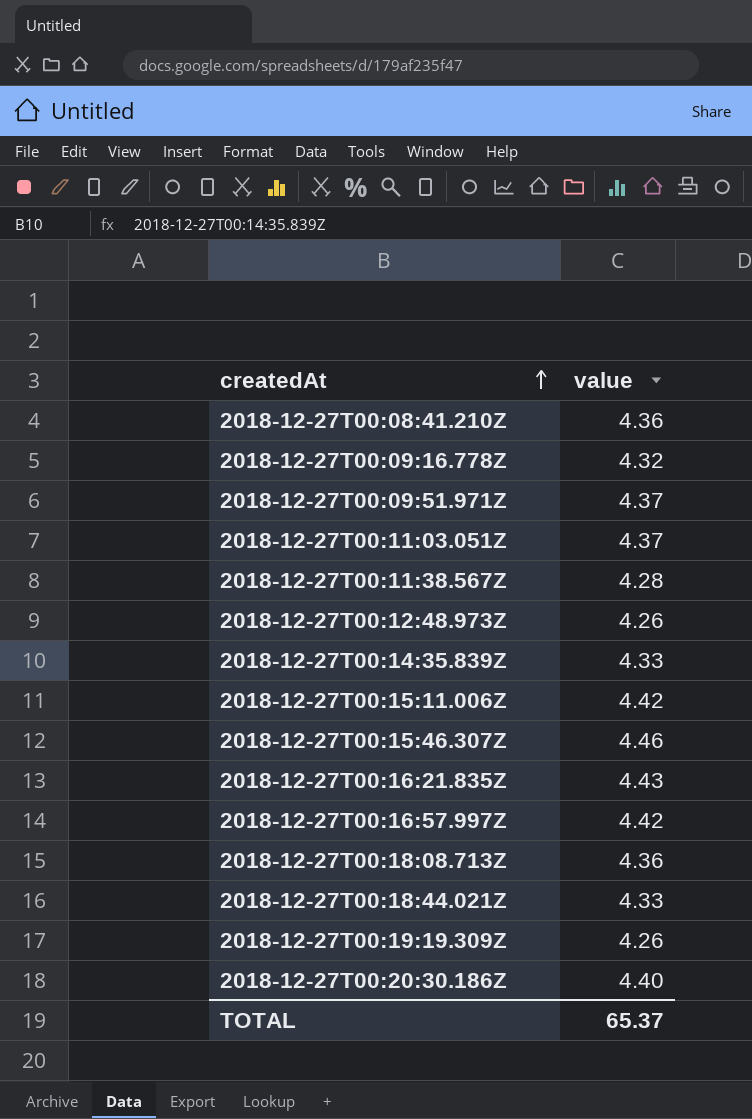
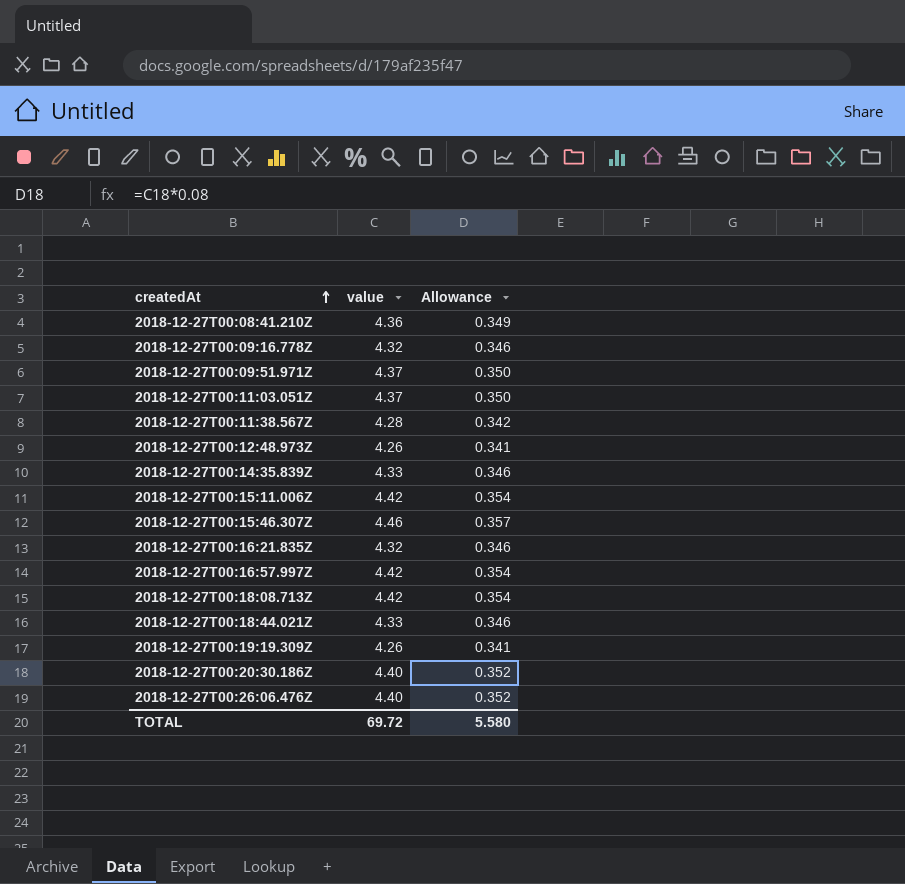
column Allowance | formula: none -> [value] * 0.08
2018-12-27T00:16:21.835Z | value: 4.43 -> 4.32
2018-12-27T00:18:08.713Z | value: 4.36 -> 4.42
row 2018-12-27T00:26:06.476Z: none -> 4.40 | 0.352
TOTAL | value: 65.37 -> 69.72

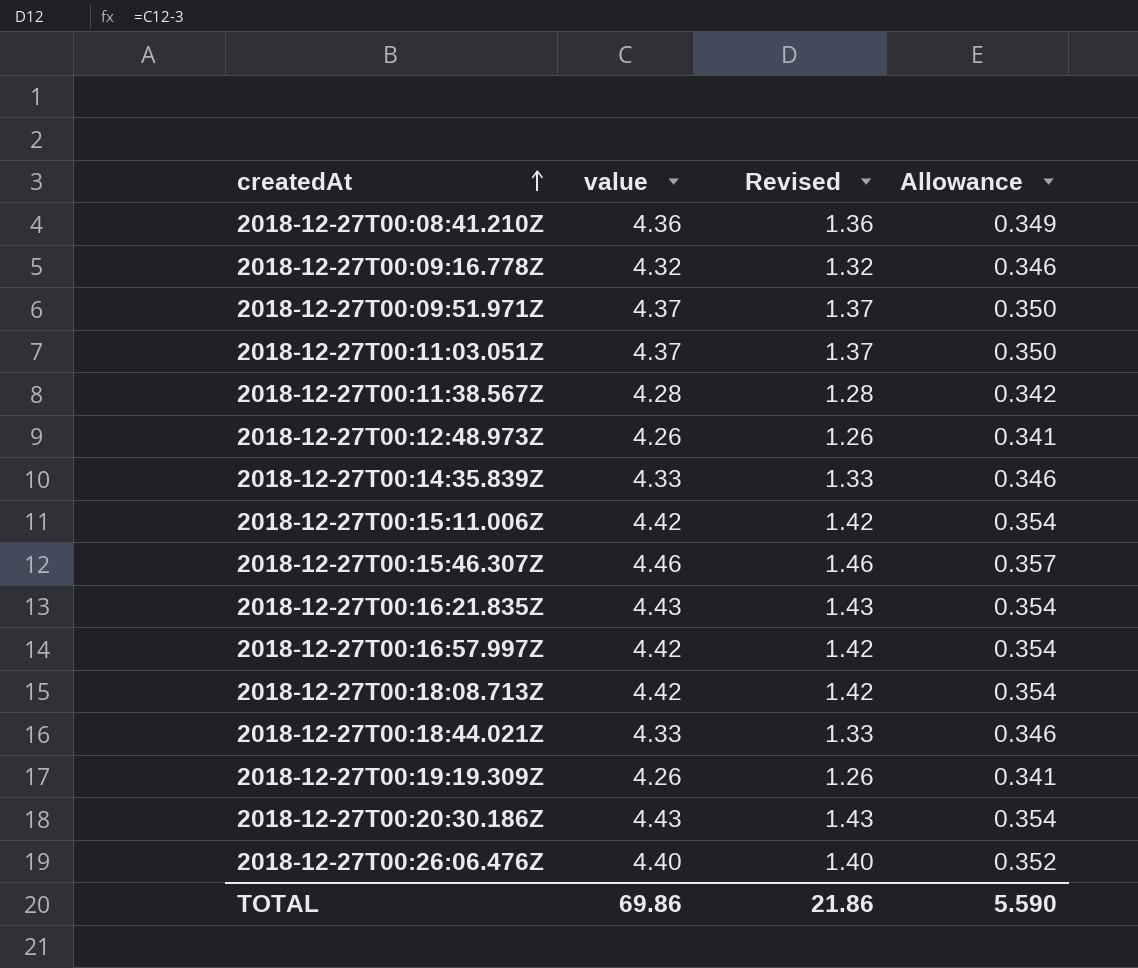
column Revised | formula: none -> [value] - 3
2018-12-27T00:16:21.835Z | value: 4.32 -> 4.43
2018-12-27T00:16:21.835Z | Allowance: 0.346 -> 0.354
2018-12-27T00:20:30.186Z | value: 4.40 -> 4.43
2018-12-27T00:20:30.186Z | Allowance: 0.352 -> 0.354
TOTAL | value: 69.72 -> 69.86
TOTAL | Allowance: 5.580 -> 5.590

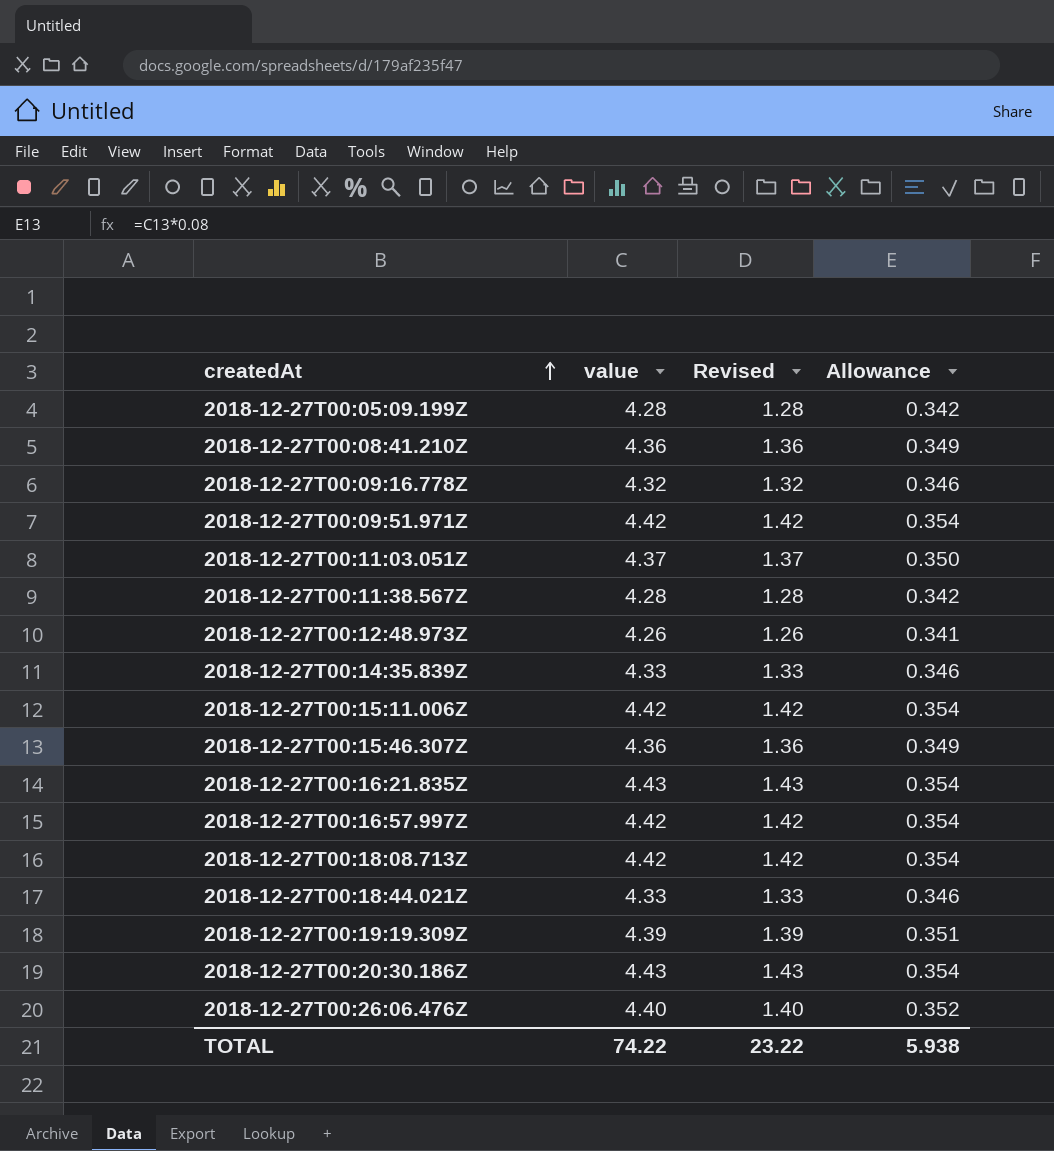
row 2018-12-27T00:05:09.199Z: none -> 4.28 | 1.28 | 0.342
2018-12-27T00:09:51.971Z | value: 4.37 -> 4.42
2018-12-27T00:09:51.971Z | Revised: 1.37 -> 1.42
2018-12-27T00:09:51.971Z | Allowance: 0.350 -> 0.354
2018-12-27T00:15:46.307Z | value: 4.46 -> 4.36
2018-12-27T00:15:46.307Z | Revised: 1.46 -> 1.36
2018-12-27T00:15:46.307Z | Allowance: 0.357 -> 0.349
2018-12-27T00:19:19.309Z | value: 4.26 -> 4.39
2018-12-27T00:19:19.309Z | Revised: 1.26 -> 1.39
2018-12-27T00:19:19.309Z | Allowance: 0.341 -> 0.351
TOTAL | value: 69.86 -> 74.22
TOTAL | Revised: 21.86 -> 23.22
TOTAL | Allowance: 5.590 -> 5.938

